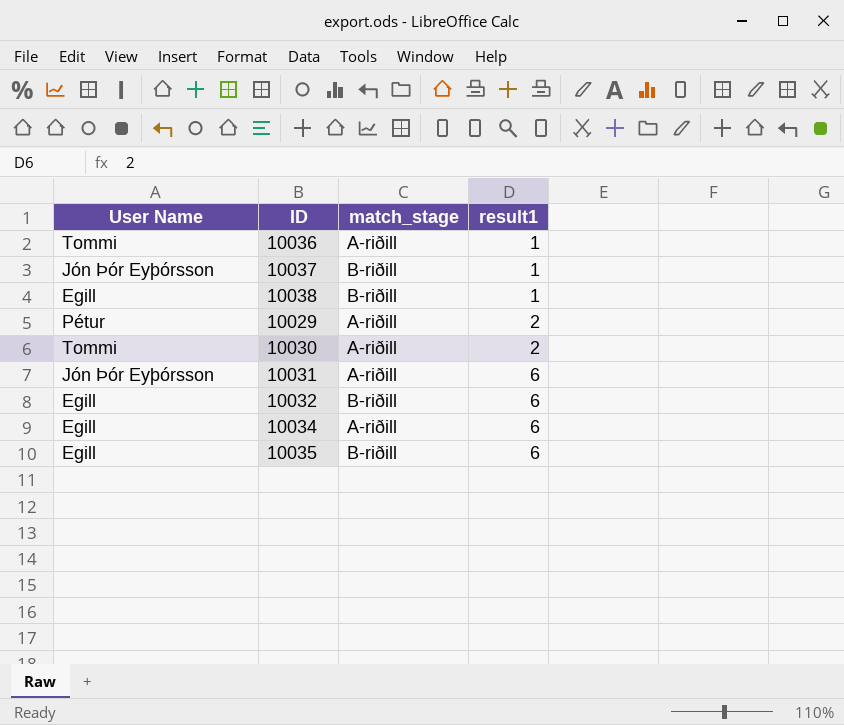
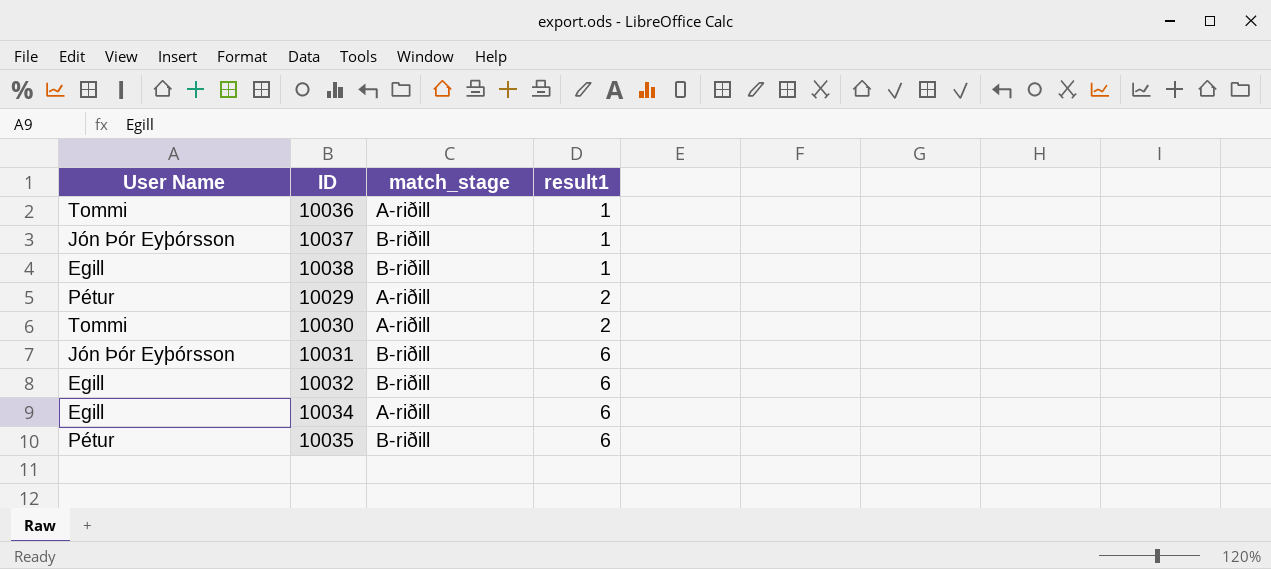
10031 | match_stage: A-riðill -> B-riðill
10035 | User Name: Egill -> Pétur

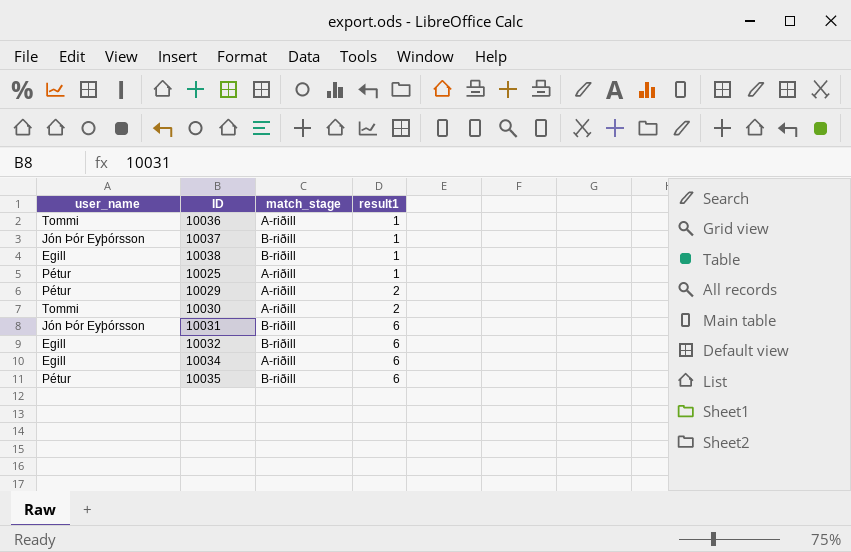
column name: User Name -> user_name
row 10025: none -> Pétur | A-riðill | 1

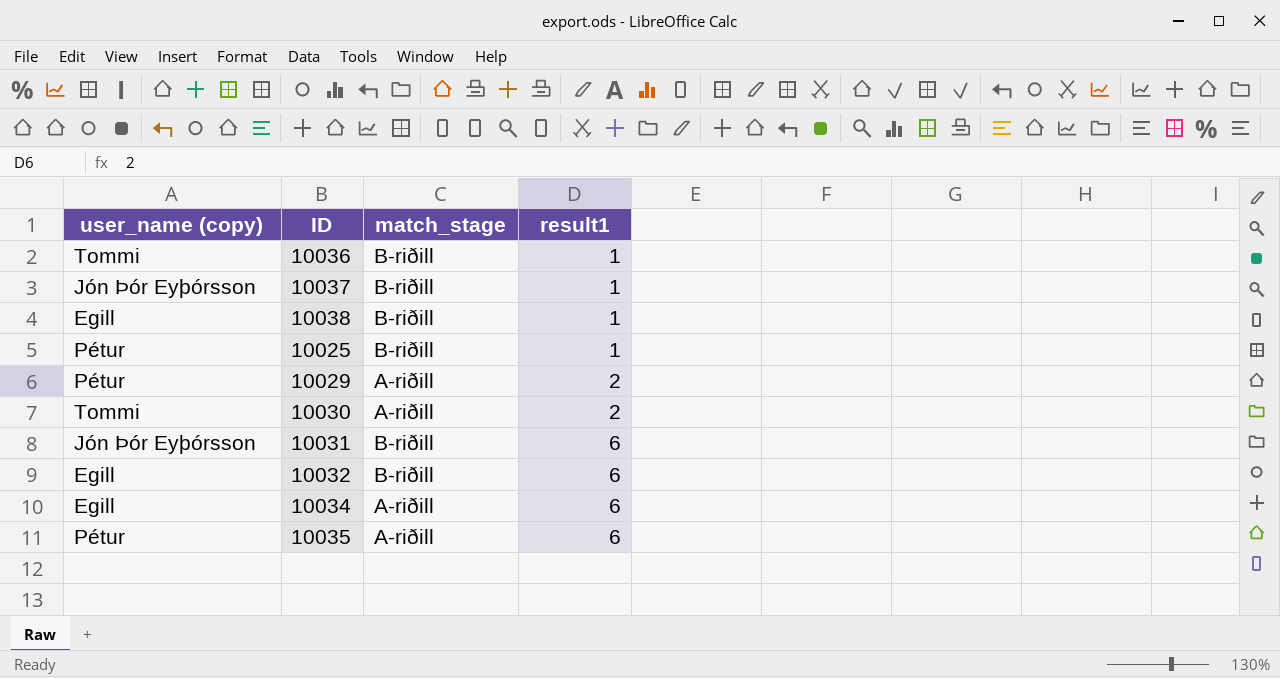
column name: user_name -> user_name (copy)
10036 | match_stage: A-riðill -> B-riðill
10025 | match_stage: A-riðill -> B-riðill
10035 | match_stage: B-riðill -> A-riðill

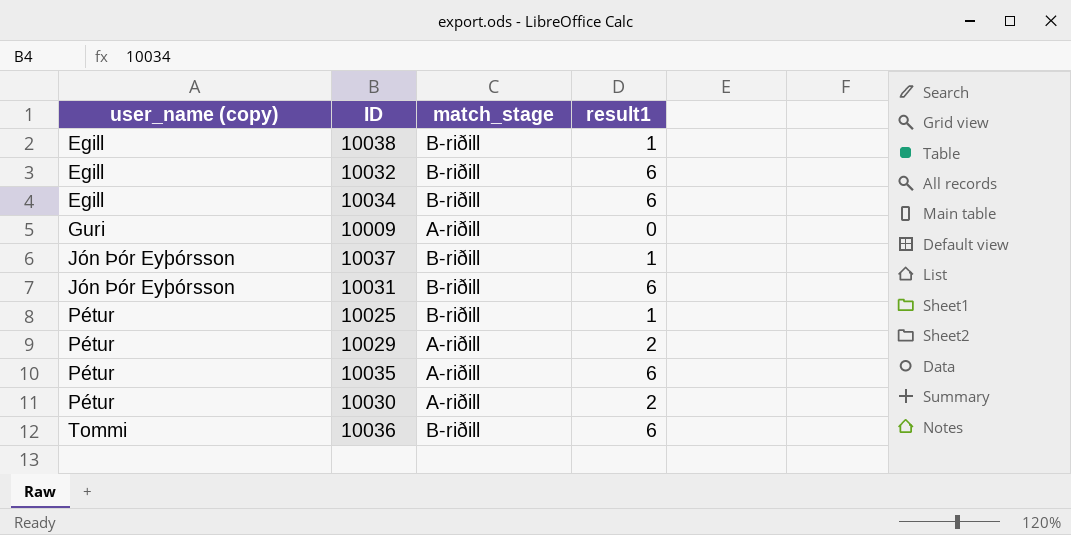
row order: result1 ascending -> user_name (copy) ascending
10034 | match_stage: A-riðill -> B-riðill
row 10009: none -> Guri | A-riðill | 0
10030 | user_name (copy): Tommi -> Pétur
10036 | result1: 1 -> 6

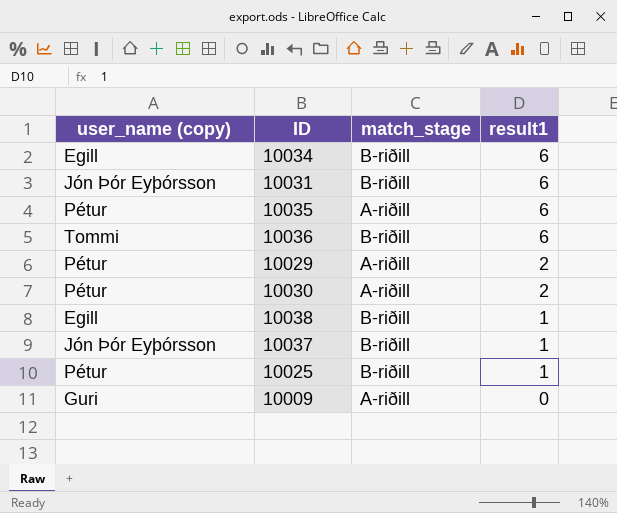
row order: user_name (copy) ascending -> result1 descending
row 10032: Egill | B-riðill | 6 -> none

